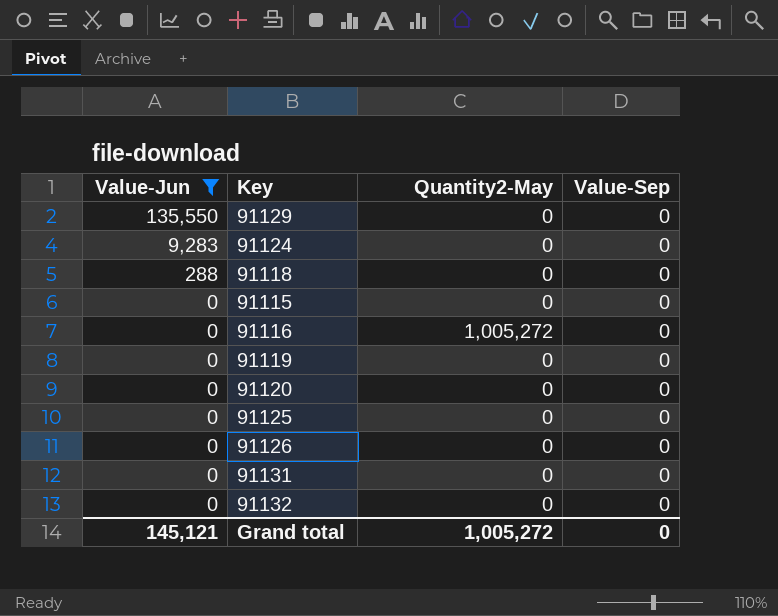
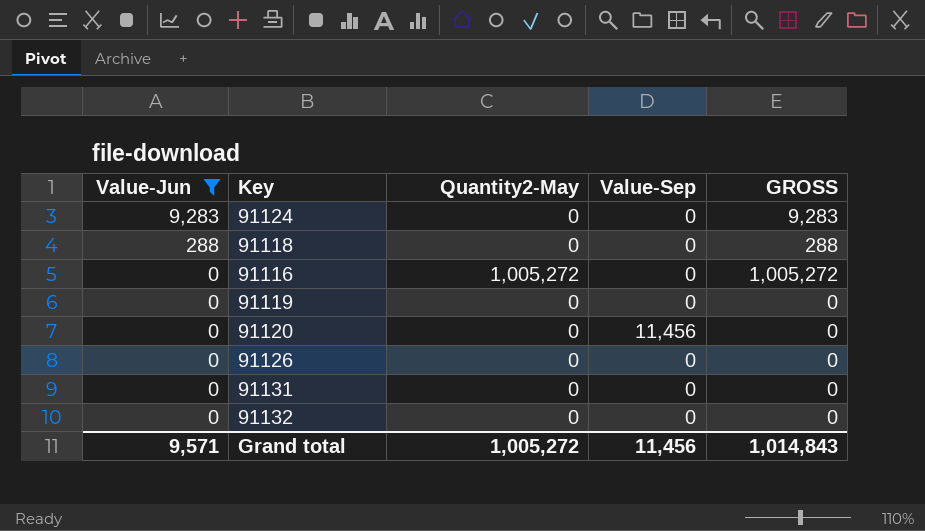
column GROSS | formula: none -> [Value-Jun] + [Quantity2-May]
row 91129: 135,550 | 0 | 0 -> none
row 91115: 0 | 0 | 0 -> none
row 91125: 0 | 0 | 0 -> none
91120 | Value-Sep: 0 -> 11,456
Grand total | Value-Jun: 145,121 -> 9,571
Grand total | Value-Sep: 0 -> 11,456

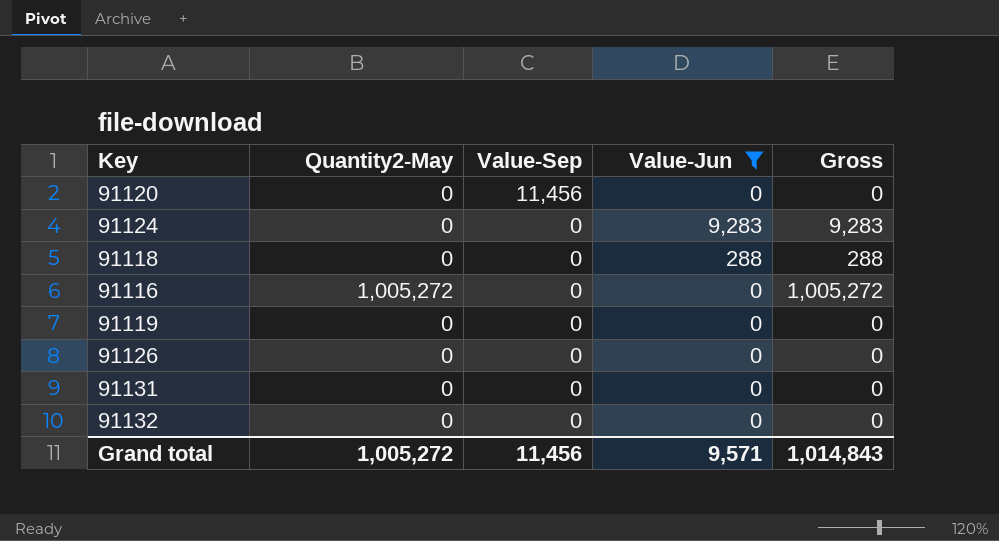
row order: Value-Jun descending -> Value-Sep descending
column Value-Jun | position: 1 -> 4
column name: GROSS -> Gross

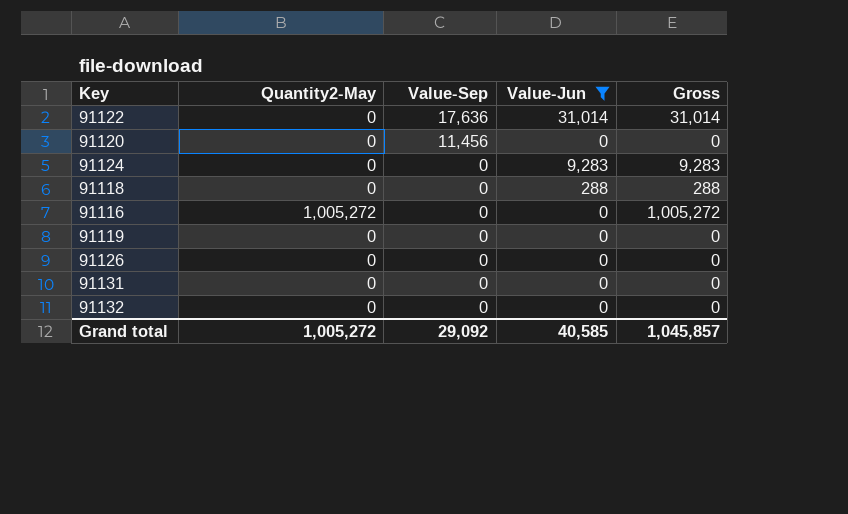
row 91122: none -> 0 | 17,636 | 31,014 | 31,014
Grand total | Value-Sep: 11,456 -> 29,092
Grand total | Value-Jun: 9,571 -> 40,585
Grand total | Gross: 1,014,843 -> 1,045,857

